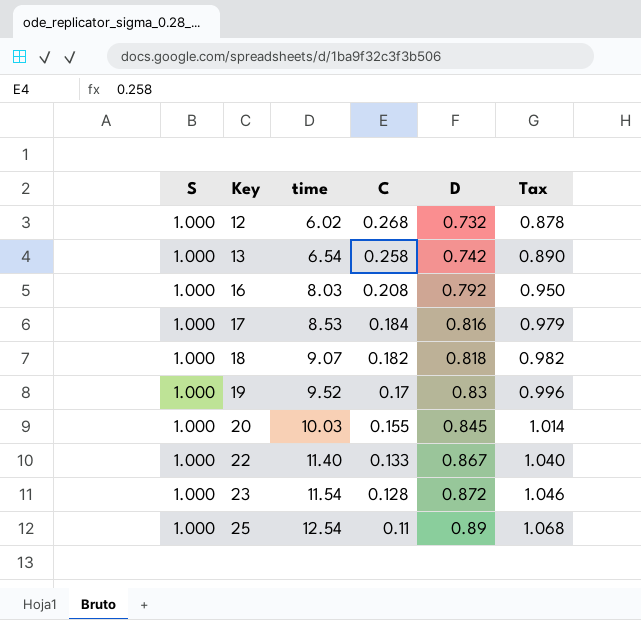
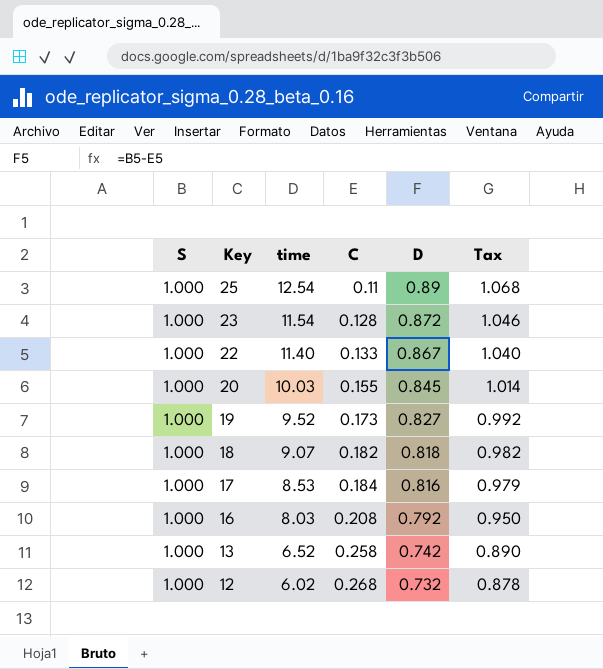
row order: Key ascending -> Key descending
19 | C: 0.17 -> 0.173
19 | D: 0.83 -> 0.827
19 | Tax: 0.996 -> 0.992
13 | time: 6.54 -> 6.52

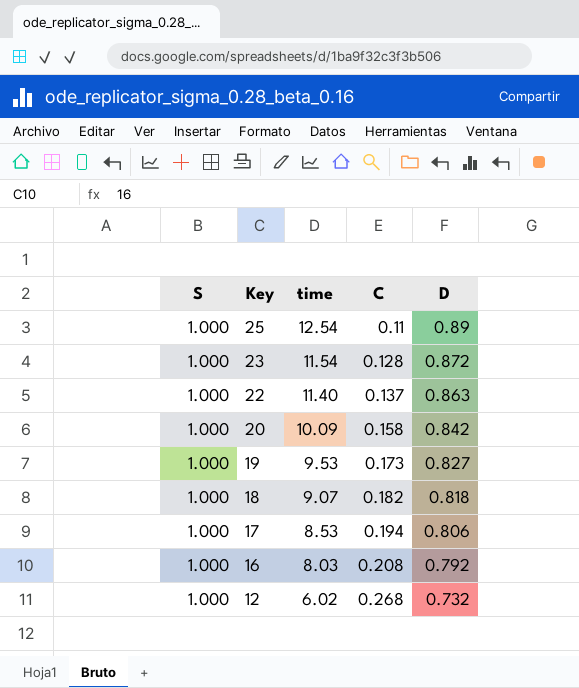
column Tax | formula: [D] * 1.2 -> none
row 13: 1.000 | 6.52 | 0.258 | 0.742 | 0.890 -> none
22 | C: 0.133 -> 0.137
22 | D: 0.867 -> 0.863
20 | time: 10.03 -> 10.09
20 | C: 0.155 -> 0.158
20 | D: 0.845 -> 0.842
19 | time: 9.52 -> 9.53
17 | C: 0.184 -> 0.194
17 | D: 0.816 -> 0.806

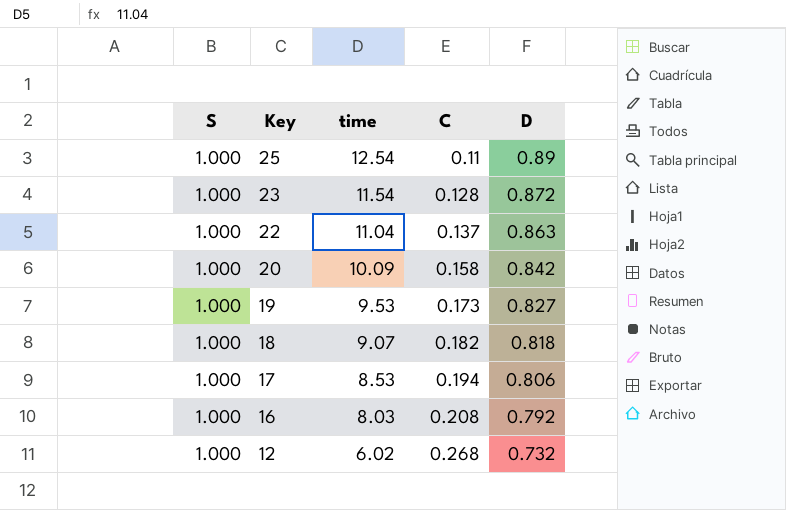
22 | time: 11.40 -> 11.04

